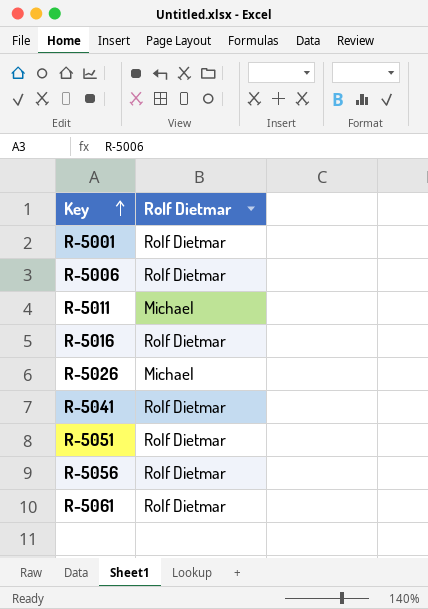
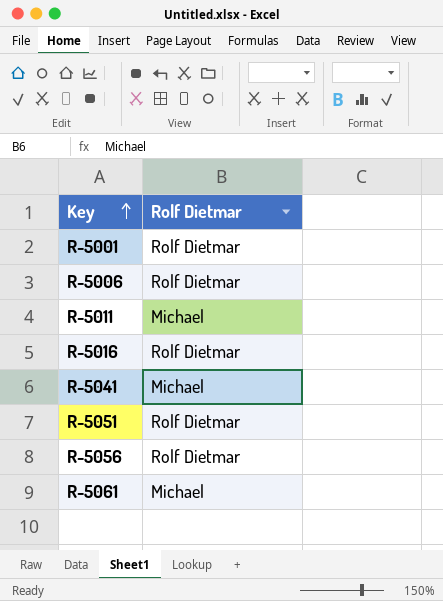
row R-5026: Michael -> none
R-5041 | Rolf Dietmar: Rolf Dietmar -> Michael
R-5061 | Rolf Dietmar: Rolf Dietmar -> Michael

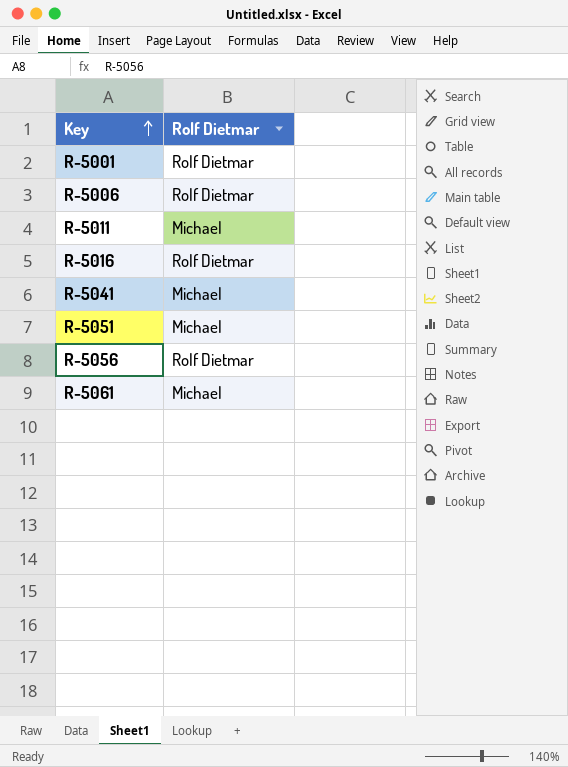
R-5051 | Rolf Dietmar: Rolf Dietmar -> Michael

